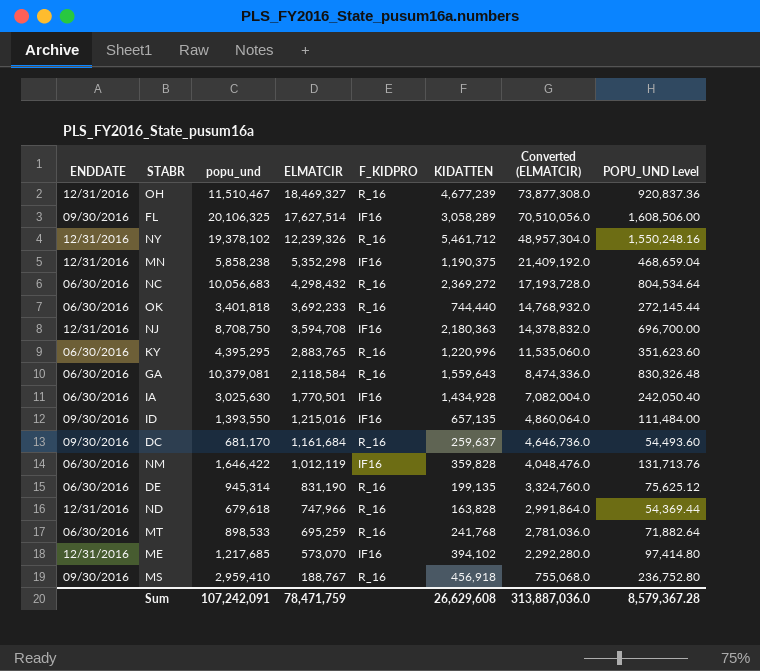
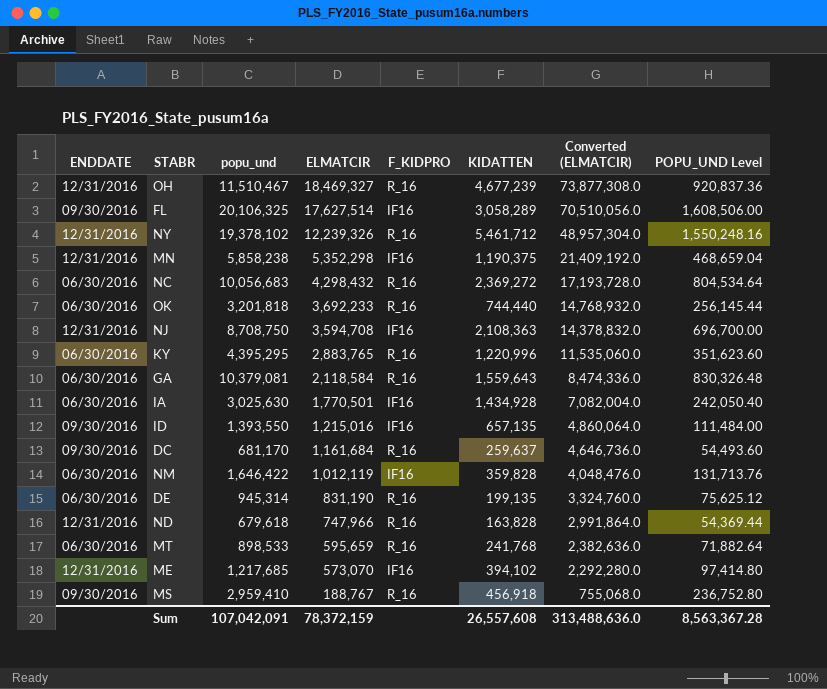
OK | popu_und: 3,401,818 -> 3,201,818
OK | POPU_UND Level: 272,145.44 -> 256,145.44
NJ | KIDATTEN: 2,180,363 -> 2,108,363
MT | ELMATCIR: 695,259 -> 595,659
MT | Converted (ELMATCIR): 2,781,036.0 -> 2,382,636.0
Sum | popu_und: 107,242,091 -> 107,042,091
Sum | ELMATCIR: 78,471,759 -> 78,372,159
Sum | KIDATTEN: 26,629,608 -> 26,557,608
Sum | Converted (ELMATCIR): 313,887,036.0 -> 313,488,636.0
Sum | POPU_UND Level: 8,579,367.28 -> 8,563,367.28

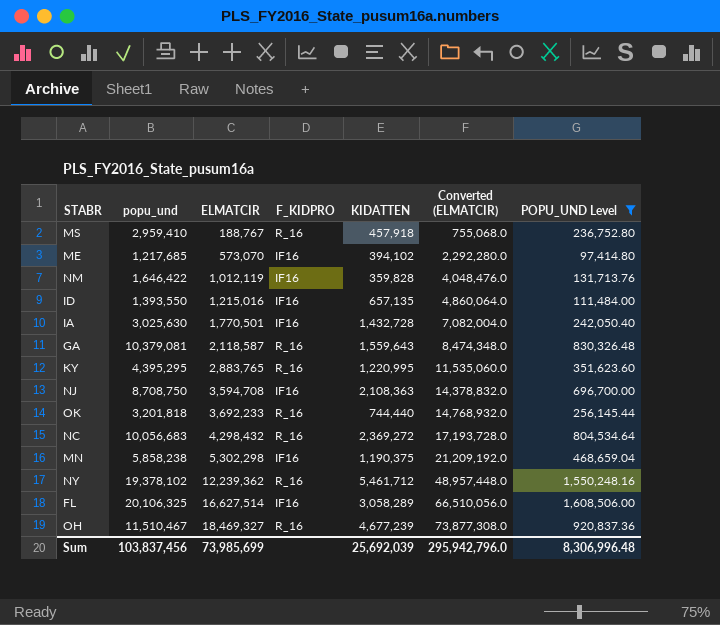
filter: none -> POPU_UND Level >= 97,414.80
row order: ELMATCIR descending -> ELMATCIR ascending
column ENDDATE | position: 1 -> none
MS | KIDATTEN: 456,918 -> 457,918
IA | KIDATTEN: 1,434,928 -> 1,432,728
GA | ELMATCIR: 2,118,584 -> 2,118,587
GA | Converted (ELMATCIR): 8,474,336.0 -> 8,474,348.0
KY | KIDATTEN: 1,220,996 -> 1,220,995
MN | ELMATCIR: 5,352,298 -> 5,302,298
MN | Converted (ELMATCIR): 21,409,192.0 -> 21,209,192.0
NY | ELMATCIR: 12,239,326 -> 12,239,362
NY | Converted (ELMATCIR): 48,957,304.0 -> 48,957,448.0
FL | ELMATCIR: 17,627,514 -> 16,627,514
FL | Converted (ELMATCIR): 70,510,056.0 -> 66,510,056.0
Sum | popu_und: 107,042,091 -> 103,837,456
Sum | ELMATCIR: 78,372,159 -> 73,985,699
Sum | KIDATTEN: 26,557,608 -> 25,692,039
Sum | Converted (ELMATCIR): 313,488,636.0 -> 295,942,796.0
Sum | POPU_UND Level: 8,563,367.28 -> 8,306,996.48

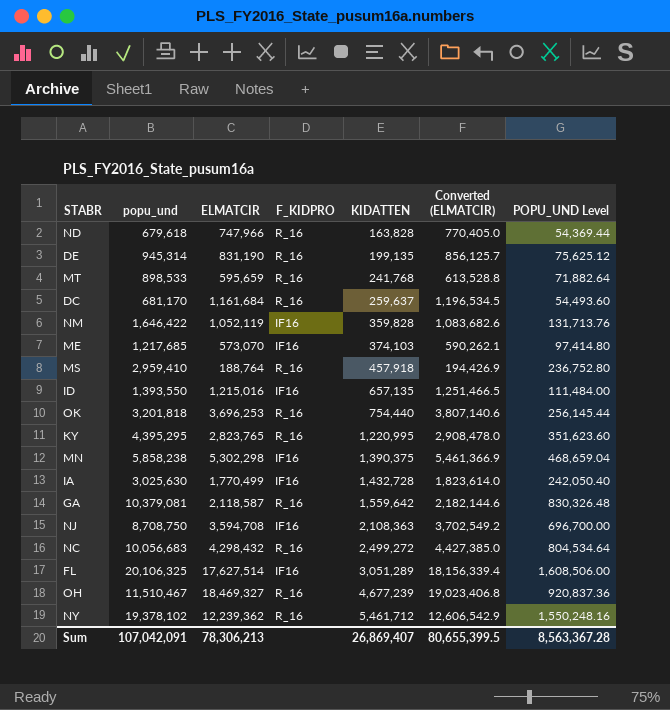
filter: POPU_UND Level >= 97,414.80 -> none
row order: ELMATCIR ascending -> KIDATTEN ascending
column Converted (ELMATCIR) | formula: [ELMATCIR] * 4 -> [ELMATCIR] * 1.03
NM | ELMATCIR: 1,012,119 -> 1,052,119
ME | KIDATTEN: 394,102 -> 374,103
MS | ELMATCIR: 188,767 -> 188,764
OK | ELMATCIR: 3,692,233 -> 3,696,253
OK | KIDATTEN: 744,440 -> 754,440
KY | ELMATCIR: 2,883,765 -> 2,823,765
MN | KIDATTEN: 1,190,375 -> 1,390,375
IA | ELMATCIR: 1,770,501 -> 1,770,499
GA | KIDATTEN: 1,559,643 -> 1,559,642
NC | KIDATTEN: 2,369,272 -> 2,499,272
FL | ELMATCIR: 16,627,514 -> 17,627,514
FL | KIDATTEN: 3,058,289 -> 3,051,289
Sum | popu_und: 103,837,456 -> 107,042,091
Sum | ELMATCIR: 73,985,699 -> 78,306,213
Sum | KIDATTEN: 25,692,039 -> 26,869,407
Sum | Converted (ELMATCIR): 295,942,796.0 -> 80,655,399.5
Sum | POPU_UND Level: 8,306,996.48 -> 8,563,367.28

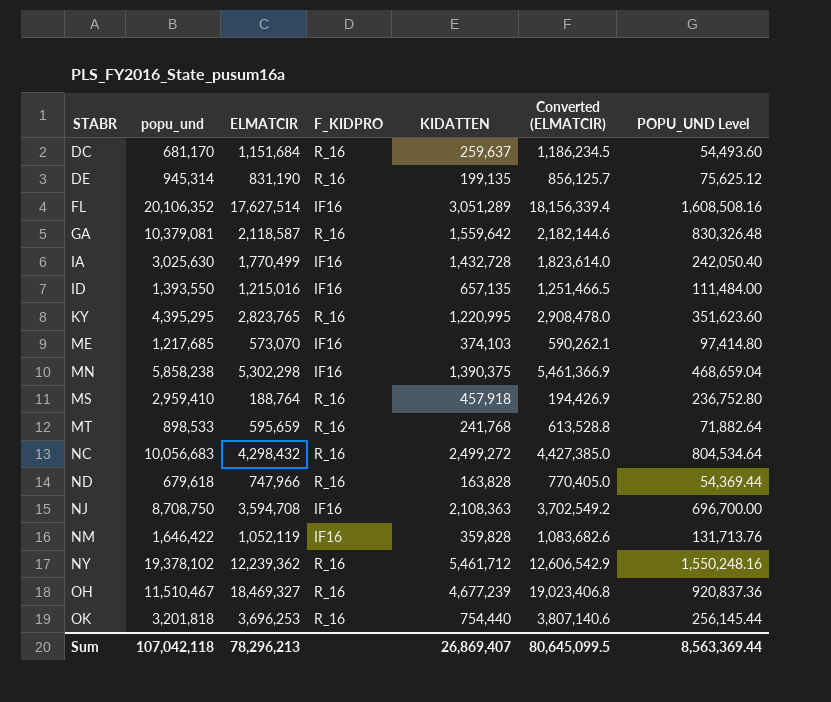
row order: KIDATTEN ascending -> STABR ascending
DC | ELMATCIR: 1,161,684 -> 1,151,684
DC | Converted (ELMATCIR): 1,196,534.5 -> 1,186,234.5
FL | popu_und: 20,106,325 -> 20,106,352
FL | POPU_UND Level: 1,608,506.00 -> 1,608,508.16
Sum | popu_und: 107,042,091 -> 107,042,118
Sum | ELMATCIR: 78,306,213 -> 78,296,213
Sum | Converted (ELMATCIR): 80,655,399.5 -> 80,645,099.5
Sum | POPU_UND Level: 8,563,367.28 -> 8,563,369.44

